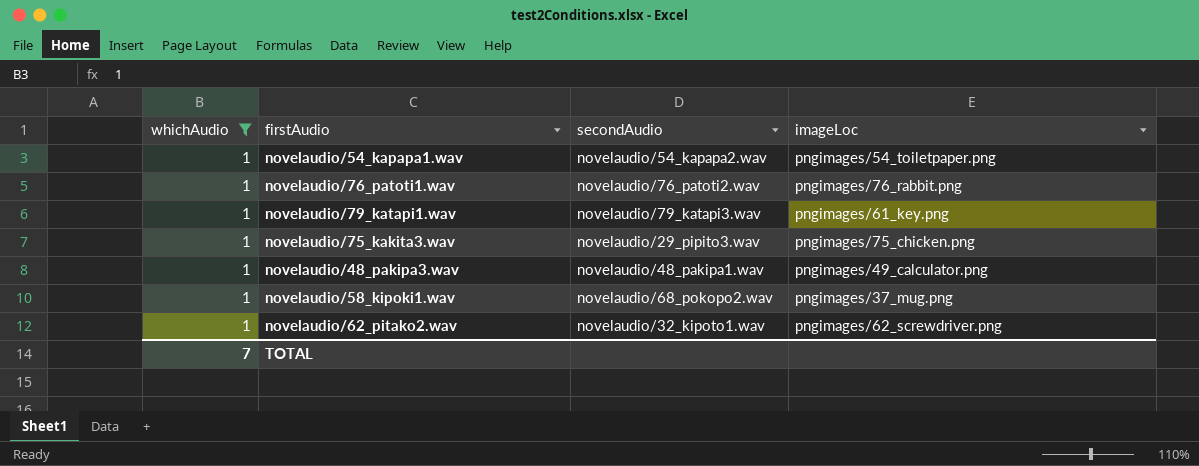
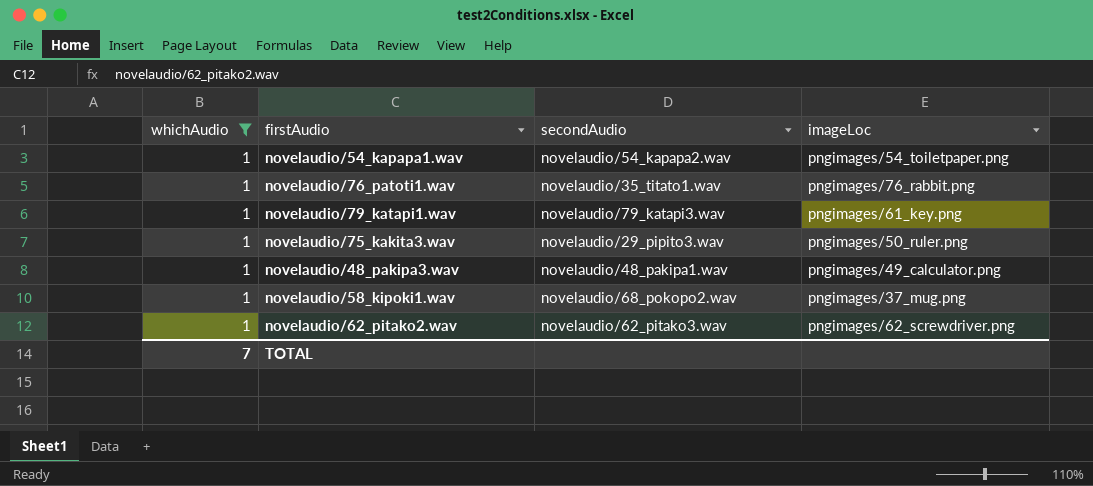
novelaudio/76_patoti1.wav | secondAudio: novelaudio/76_patoti2.wav -> novelaudio/35_titato1.wav
novelaudio/75_kakita3.wav | imageLoc: pngimages/75_chicken.png -> pngimages/50_ruler.png
novelaudio/62_pitako2.wav | secondAudio: novelaudio/32_kipoto1.wav -> novelaudio/62_pitako3.wav

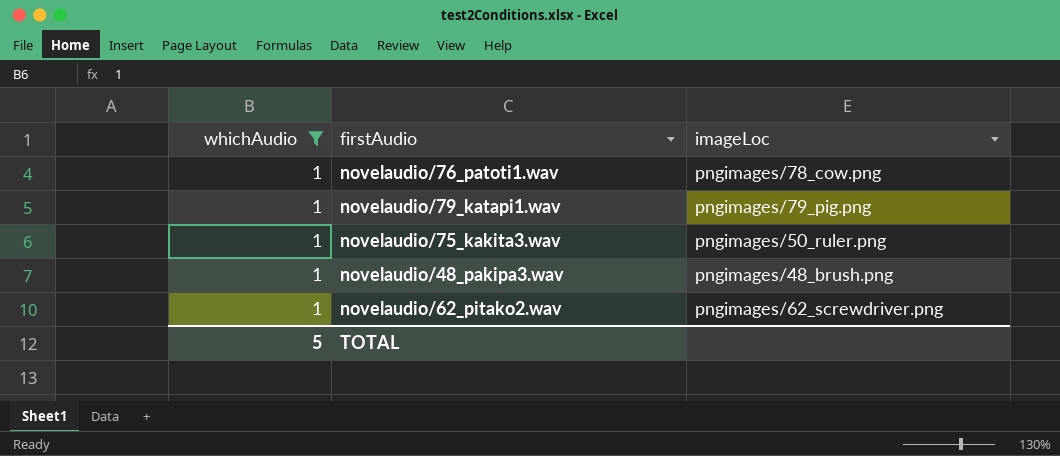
column secondAudio | position: 3 -> none
row novelaudio/54_kapapa1.wav: 1 | novelaudio/54_kapapa2.wav | pngimages/54_toiletpaper.png -> none
row novelaudio/58_kipoki1.wav: 1 | novelaudio/68_pokopo2.wav | pngimages/37_mug.png -> none
novelaudio/76_patoti1.wav | imageLoc: pngimages/76_rabbit.png -> pngimages/78_cow.png
novelaudio/79_katapi1.wav | imageLoc: pngimages/61_key.png -> pngimages/79_pig.png
novelaudio/48_pakipa3.wav | imageLoc: pngimages/49_calculator.png -> pngimages/48_brush.png
TOTAL | whichAudio: 7 -> 5

